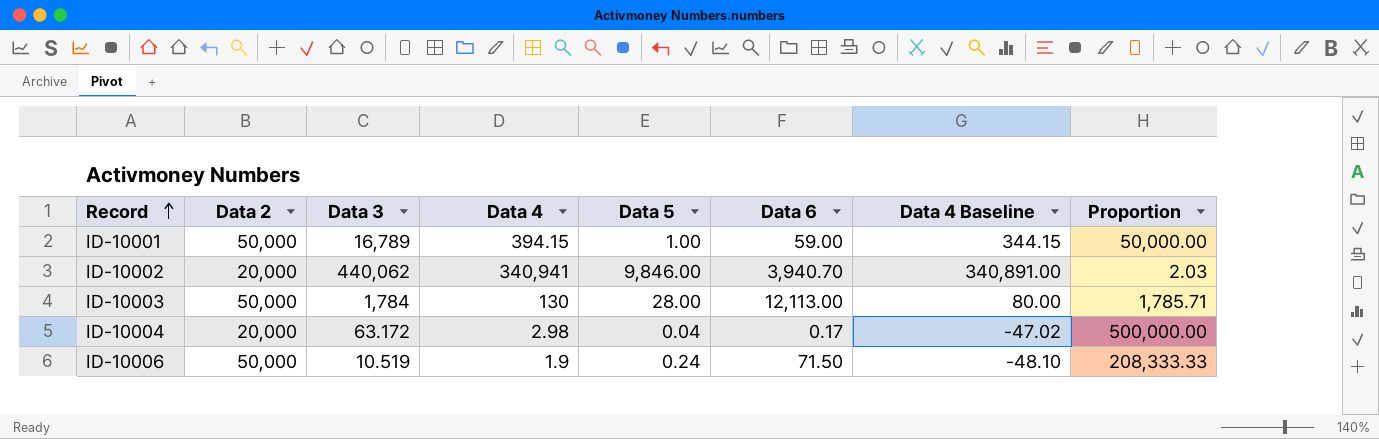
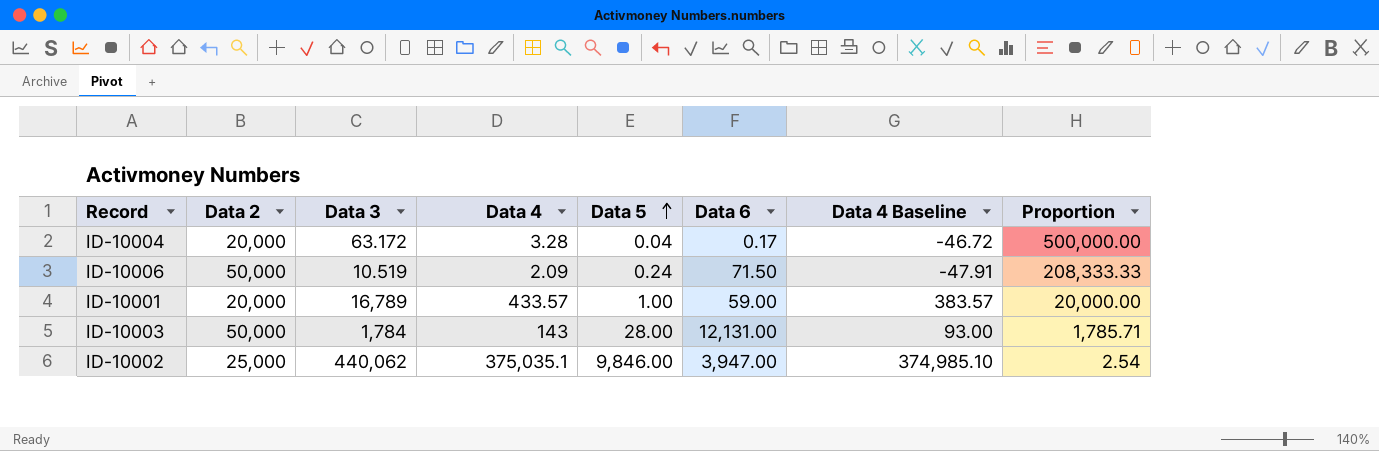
row order: Record ascending -> Data 5 ascending
ID-10004 | Data 4: 2.98 -> 3.28
ID-10004 | Data 4 Baseline: -47.02 -> -46.72
ID-10006 | Data 4: 1.9 -> 2.09
ID-10006 | Data 4 Baseline: -48.10 -> -47.91
ID-10001 | Data 2: 50,000 -> 20,000
ID-10001 | Data 4: 394.15 -> 433.57
ID-10001 | Data 4 Baseline: 344.15 -> 383.57
ID-10001 | Proportion: 50,000.00 -> 20,000.00
ID-10003 | Data 4: 130 -> 143
ID-10003 | Data 6: 12,113.00 -> 12,131.00
ID-10003 | Data 4 Baseline: 80.00 -> 93.00
ID-10002 | Data 2: 20,000 -> 25,000
ID-10002 | Data 4: 340,941 -> 375,035.1
ID-10002 | Data 6: 3,940.70 -> 3,947.00
ID-10002 | Data 4 Baseline: 340,891.00 -> 374,985.10
ID-10002 | Proportion: 2.03 -> 2.54

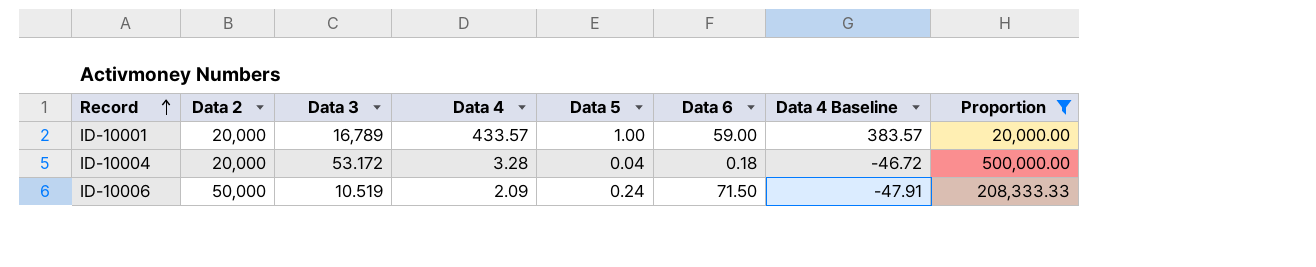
filter: none -> Proportion >= 20,000.00
row order: Data 5 ascending -> Record ascending
ID-10004 | Data 3: 63.172 -> 53.172
ID-10004 | Data 6: 0.17 -> 0.18

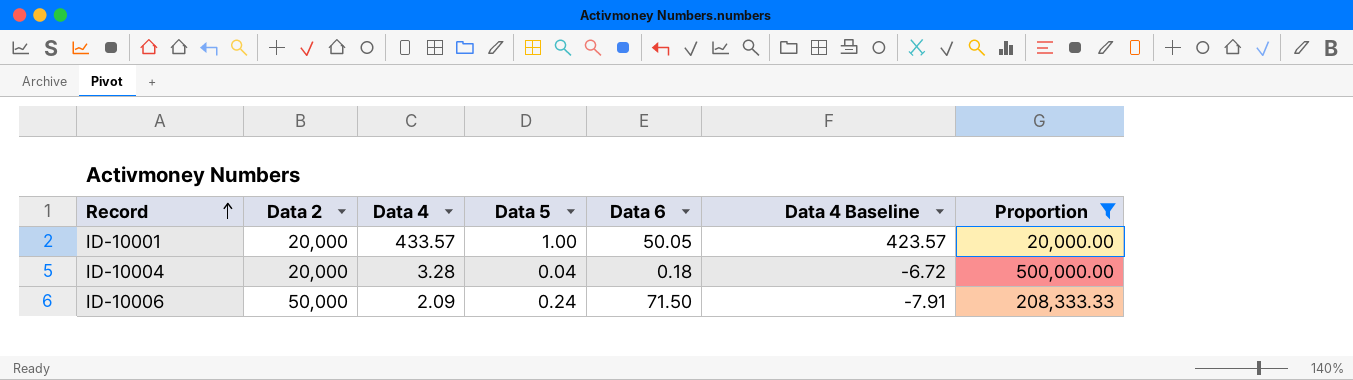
column Data 3 | position: 3 -> none
column Data 4 Baseline | formula: [Data 4] - 50 -> [Data 4] - 10
ID-10001 | Data 6: 59.00 -> 50.05

